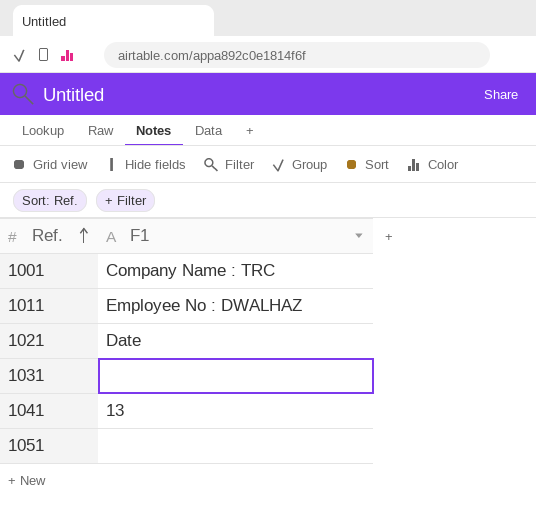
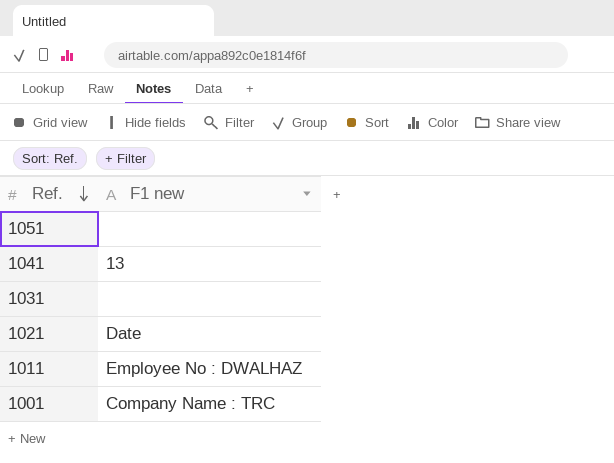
row order: Ref. ascending -> Ref. descending
column name: F1 -> F1 new

